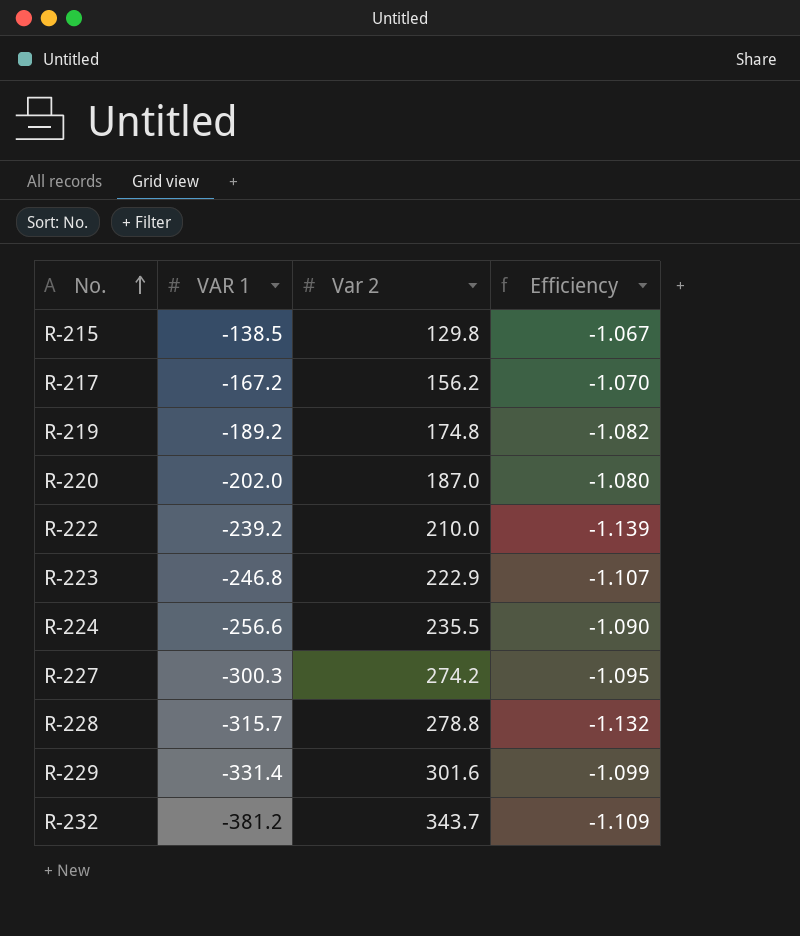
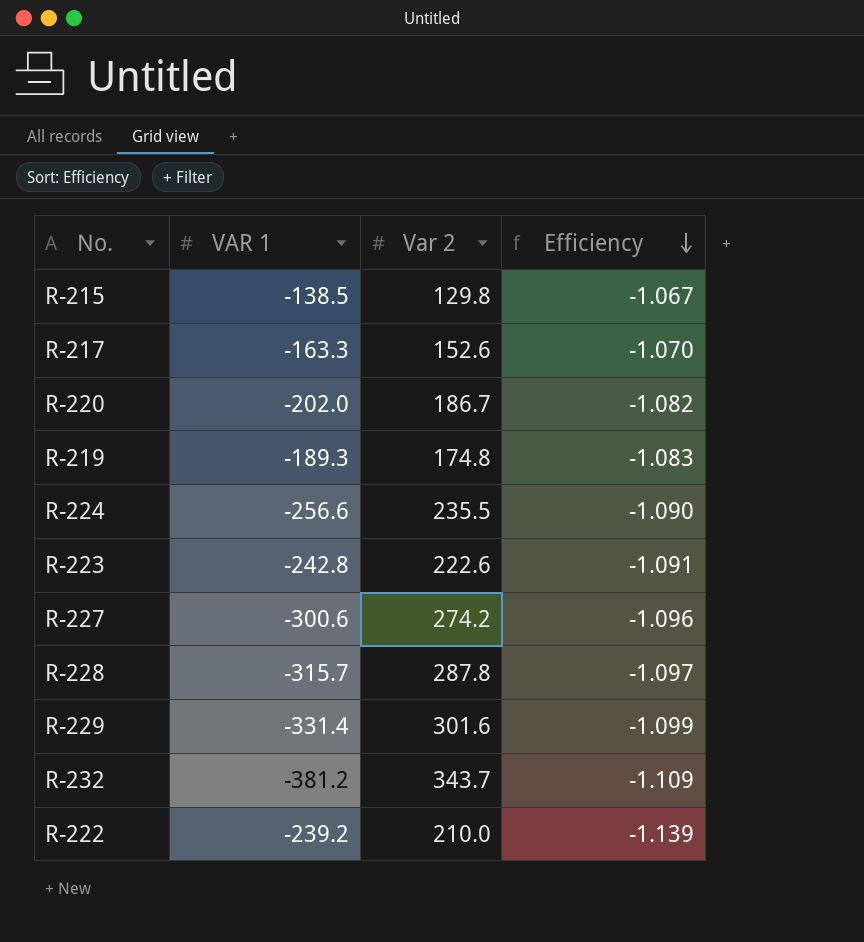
row order: No. ascending -> Efficiency descending
R-217 | VAR 1: -167.2 -> -163.3
R-217 | Var 2: 156.2 -> 152.6
R-220 | Var 2: 187.0 -> 186.7
R-220 | Efficiency: -1.080 -> -1.082
R-219 | VAR 1: -189.2 -> -189.3
R-219 | Efficiency: -1.082 -> -1.083
R-223 | VAR 1: -246.8 -> -242.8
R-223 | Var 2: 222.9 -> 222.6
R-223 | Efficiency: -1.107 -> -1.091
R-227 | VAR 1: -300.3 -> -300.6
R-227 | Efficiency: -1.095 -> -1.096
R-228 | Var 2: 278.8 -> 287.8
R-228 | Efficiency: -1.132 -> -1.097

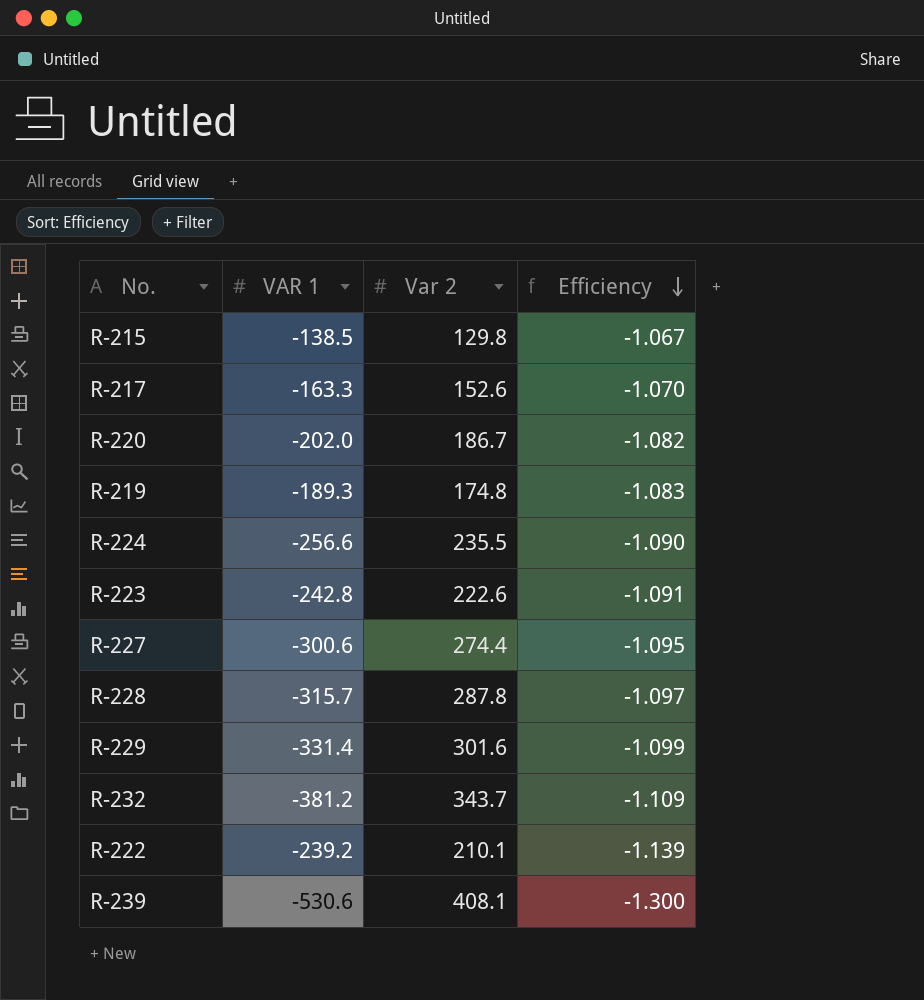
R-227 | Var 2: 274.2 -> 274.4
R-227 | Efficiency: -1.096 -> -1.095
R-222 | Var 2: 210.0 -> 210.1
row R-239: none -> -530.6 | 408.1 | -1.300

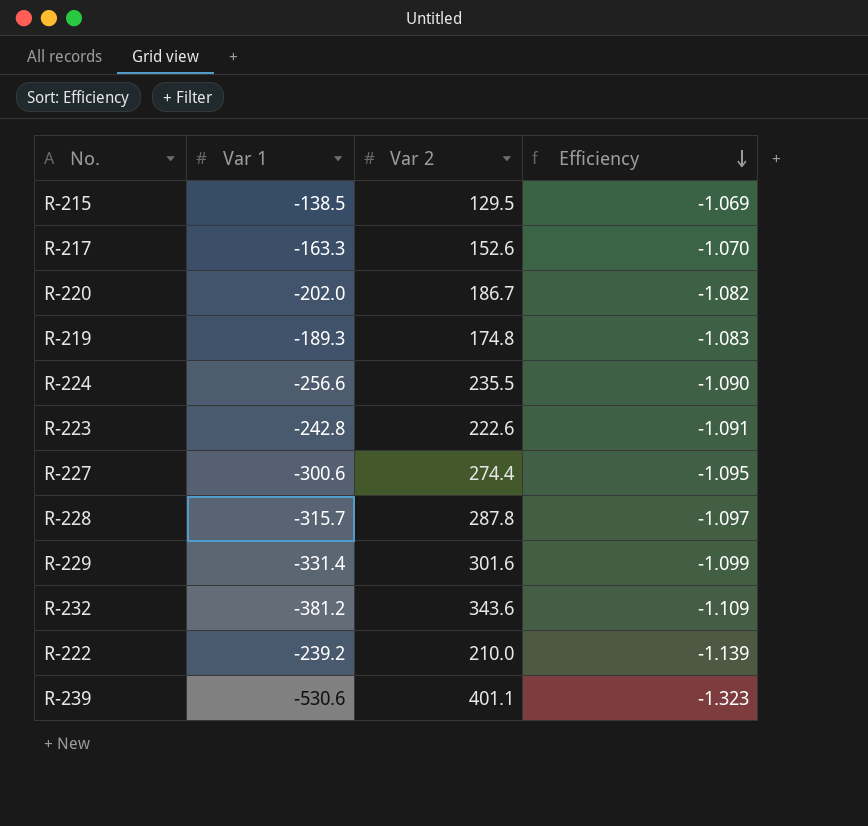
column name: VAR 1 -> Var 1
R-215 | Var 2: 129.8 -> 129.5
R-215 | Efficiency: -1.067 -> -1.069
R-232 | Var 2: 343.7 -> 343.6
R-222 | Var 2: 210.1 -> 210.0
R-239 | Var 2: 408.1 -> 401.1
R-239 | Efficiency: -1.300 -> -1.323

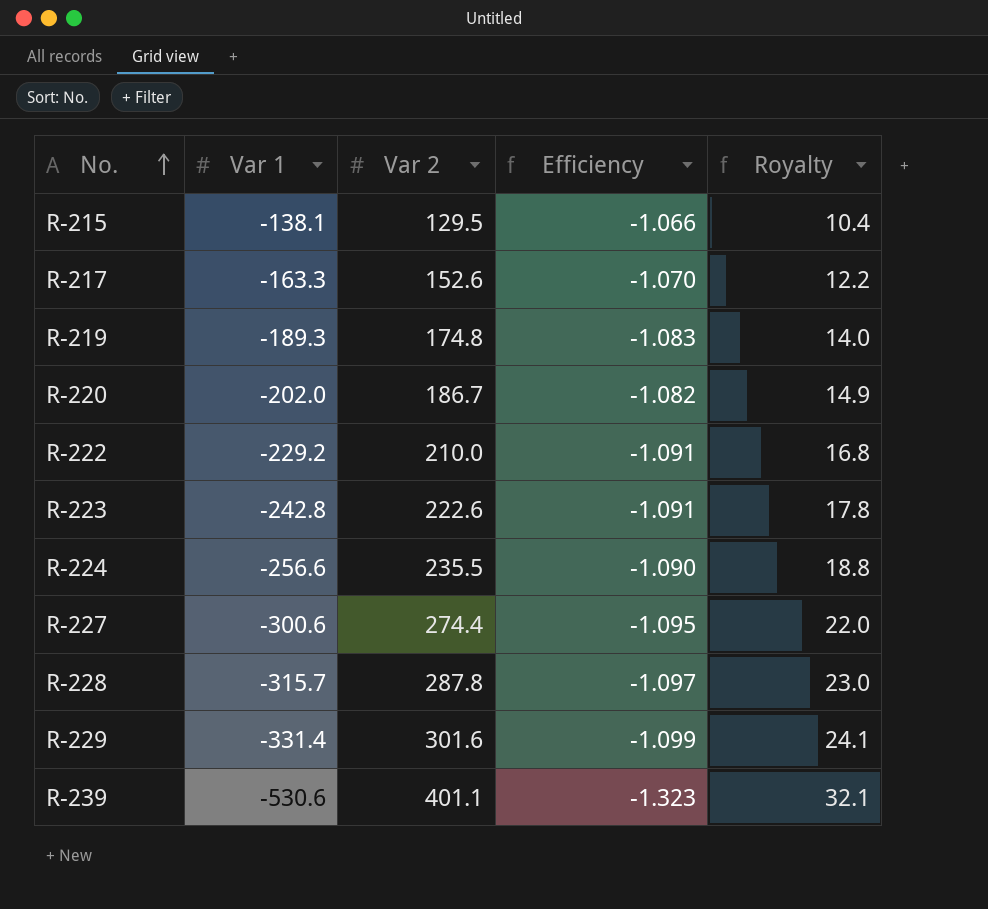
row order: Efficiency descending -> No. ascending
column Royalty | formula: none -> [Var 2] * 0.08
row R-232: -381.2 | 343.6 | -1.109 -> none
R-215 | Var 1: -138.5 -> -138.1
R-215 | Efficiency: -1.069 -> -1.066
R-222 | Var 1: -239.2 -> -229.2
R-222 | Efficiency: -1.139 -> -1.091

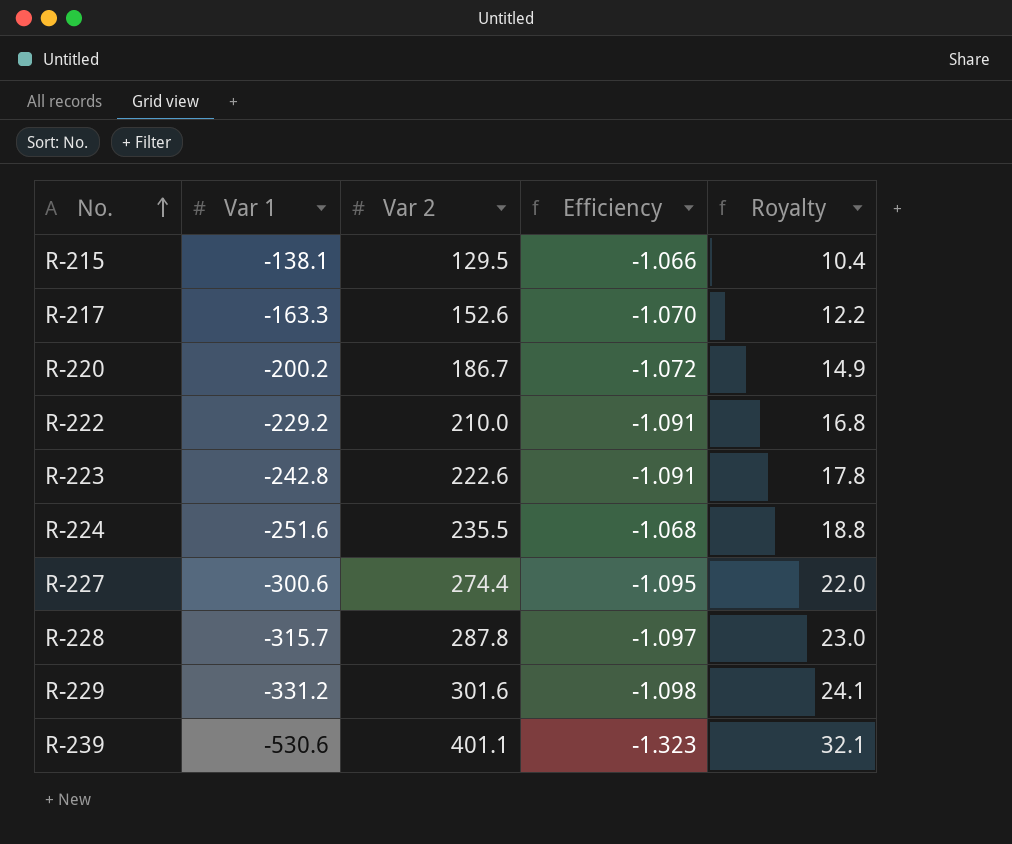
row R-219: -189.3 | 174.8 | -1.083 | 14.0 -> none
R-220 | Var 1: -202.0 -> -200.2
R-220 | Efficiency: -1.082 -> -1.072
R-224 | Var 1: -256.6 -> -251.6
R-224 | Efficiency: -1.090 -> -1.068
R-229 | Var 1: -331.4 -> -331.2
R-229 | Efficiency: -1.099 -> -1.098

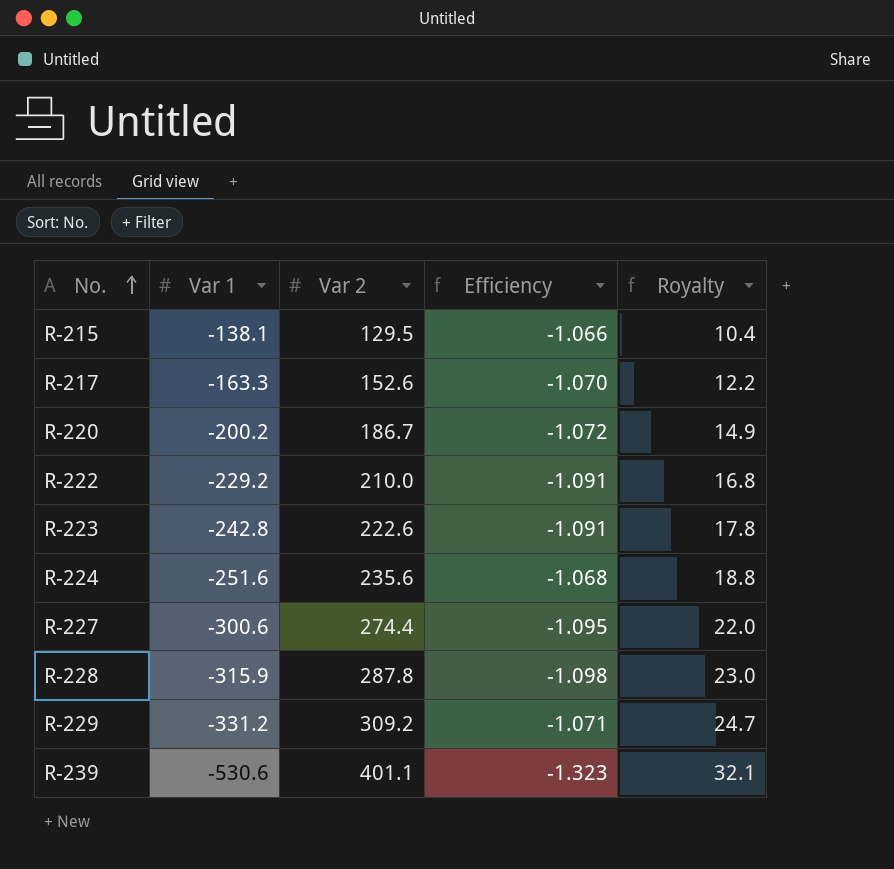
R-224 | Var 2: 235.5 -> 235.6
R-228 | Var 1: -315.7 -> -315.9
R-228 | Efficiency: -1.097 -> -1.098
R-229 | Var 2: 301.6 -> 309.2
R-229 | Efficiency: -1.098 -> -1.071
R-229 | Royalty: 24.1 -> 24.7

